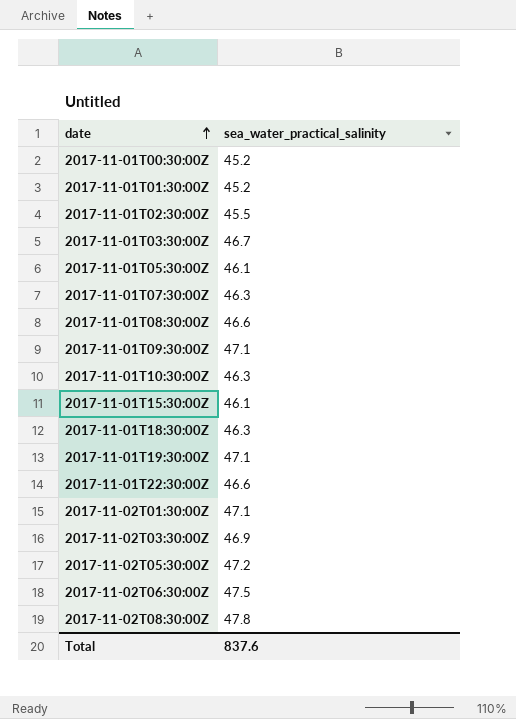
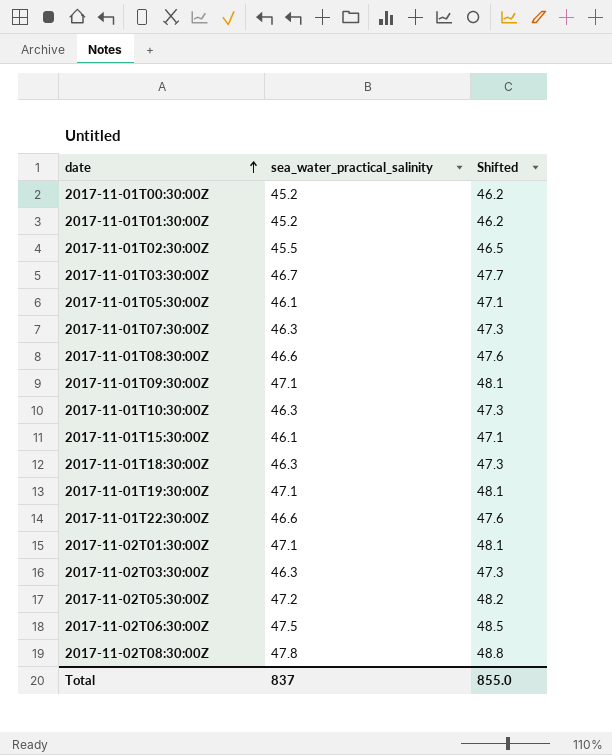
column Shifted | formula: none -> [sea_water_practical_salinity] + 1
2017-11-02T03:30:00Z | sea_water_practical_salinity: 46.9 -> 46.3
Total | sea_water_practical_salinity: 837.6 -> 837

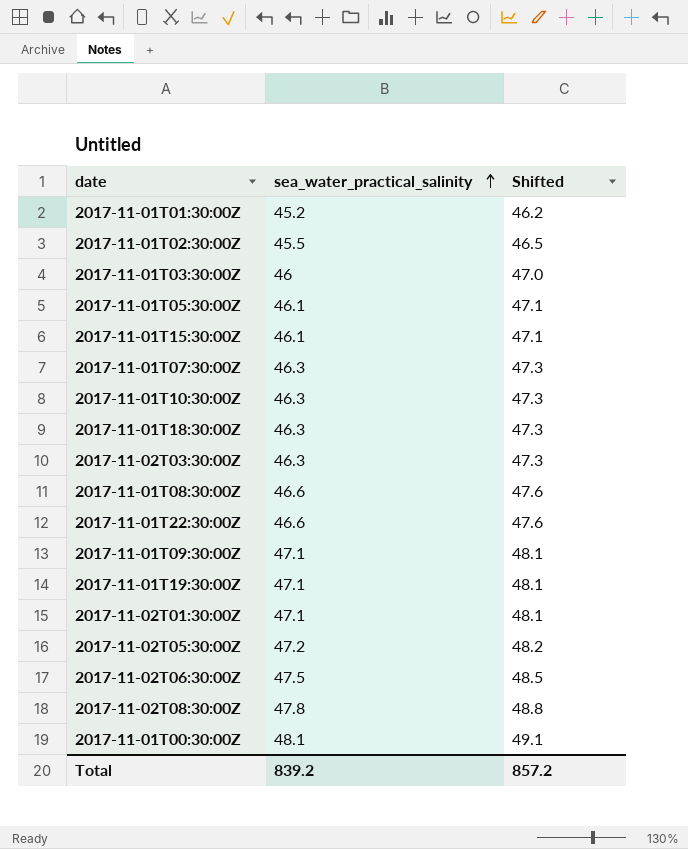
row order: date ascending -> sea_water_practical_salinity ascending
2017-11-01T03:30:00Z | sea_water_practical_salinity: 46.7 -> 46
2017-11-01T03:30:00Z | Shifted: 47.7 -> 47.0
2017-11-01T00:30:00Z | sea_water_practical_salinity: 45.2 -> 48.1
2017-11-01T00:30:00Z | Shifted: 46.2 -> 49.1
Total | sea_water_practical_salinity: 837 -> 839.2
Total | Shifted: 855.0 -> 857.2

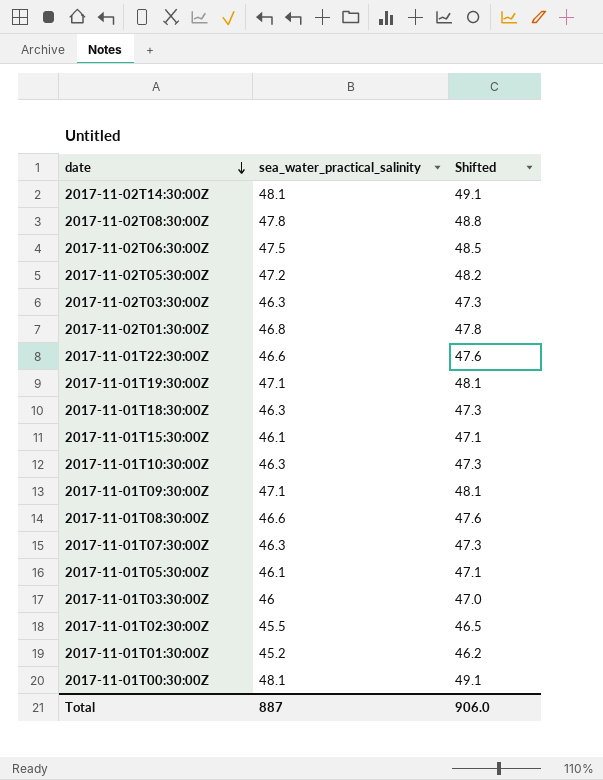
row order: sea_water_practical_salinity ascending -> date descending
row 2017-11-02T14:30:00Z: none -> 48.1 | 49.1
2017-11-02T01:30:00Z | sea_water_practical_salinity: 47.1 -> 46.8
2017-11-02T01:30:00Z | Shifted: 48.1 -> 47.8
Total | sea_water_practical_salinity: 839.2 -> 887
Total | Shifted: 857.2 -> 906.0

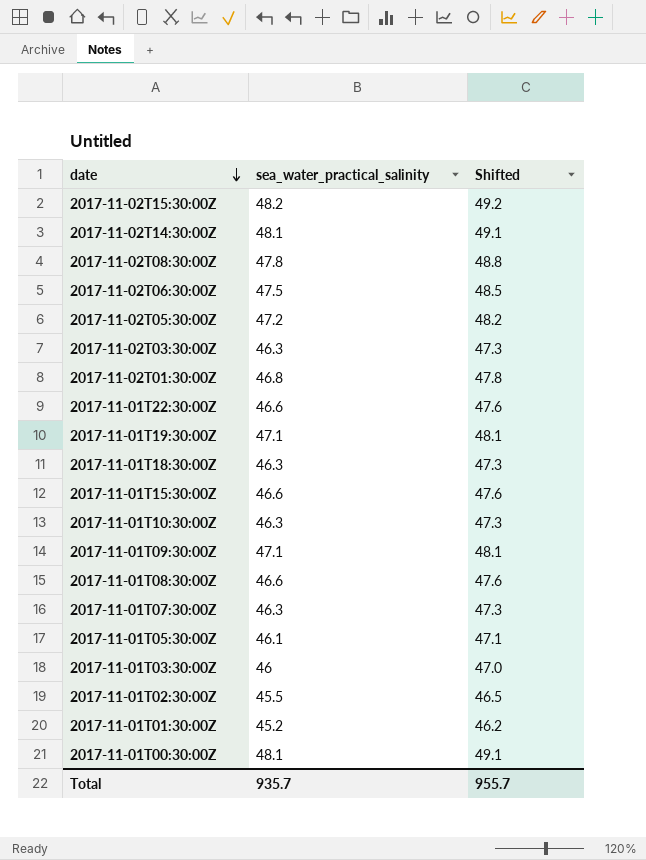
row 2017-11-02T15:30:00Z: none -> 48.2 | 49.2
2017-11-01T15:30:00Z | sea_water_practical_salinity: 46.1 -> 46.6
2017-11-01T15:30:00Z | Shifted: 47.1 -> 47.6
Total | sea_water_practical_salinity: 887 -> 935.7
Total | Shifted: 906.0 -> 955.7

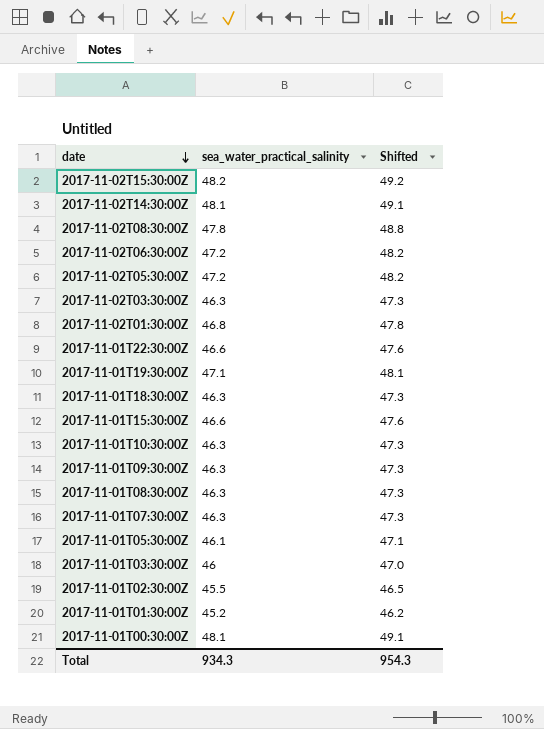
2017-11-02T06:30:00Z | sea_water_practical_salinity: 47.5 -> 47.2
2017-11-02T06:30:00Z | Shifted: 48.5 -> 48.2
2017-11-01T09:30:00Z | sea_water_practical_salinity: 47.1 -> 46.3
2017-11-01T09:30:00Z | Shifted: 48.1 -> 47.3
2017-11-01T08:30:00Z | sea_water_practical_salinity: 46.6 -> 46.3
2017-11-01T08:30:00Z | Shifted: 47.6 -> 47.3
Total | sea_water_practical_salinity: 935.7 -> 934.3
Total | Shifted: 955.7 -> 954.3

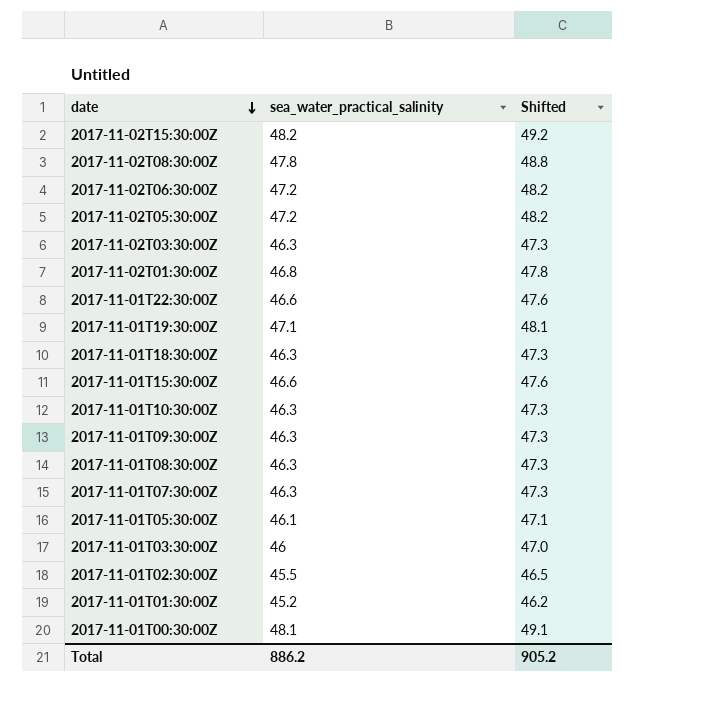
row 2017-11-02T14:30:00Z: 48.1 | 49.1 -> none
Total | sea_water_practical_salinity: 934.3 -> 886.2
Total | Shifted: 954.3 -> 905.2

